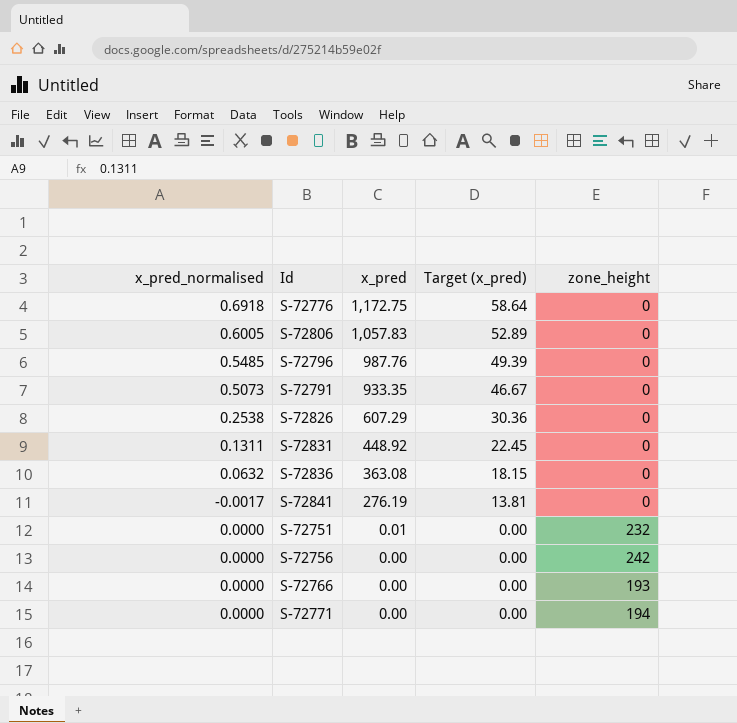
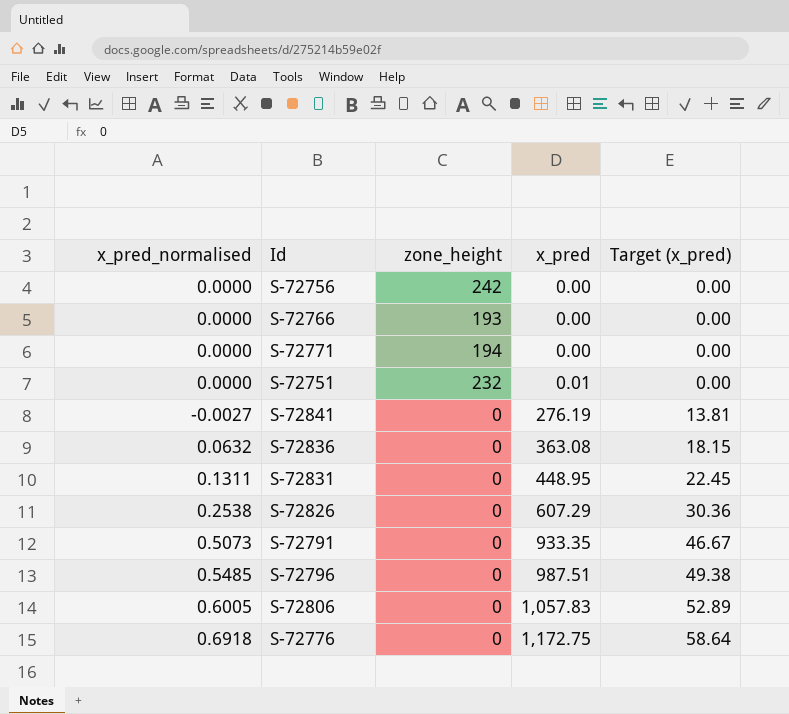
row order: x_pred descending -> x_pred ascending
column zone_height | position: 5 -> 3
S-72841 | x_pred_normalised: -0.0017 -> -0.0027
S-72831 | x_pred: 448.92 -> 448.95
S-72796 | x_pred: 987.76 -> 987.51
S-72796 | Target (x_pred): 49.39 -> 49.38

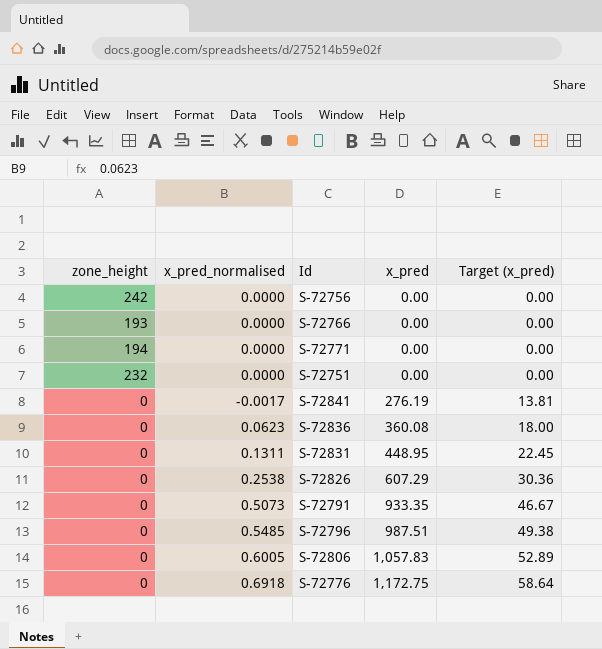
column zone_height | position: 3 -> 1
S-72751 | x_pred: 0.01 -> 0.00
S-72841 | x_pred_normalised: -0.0027 -> -0.0017
S-72836 | x_pred_normalised: 0.0632 -> 0.0623
S-72836 | x_pred: 363.08 -> 360.08
S-72836 | Target (x_pred): 18.15 -> 18.00

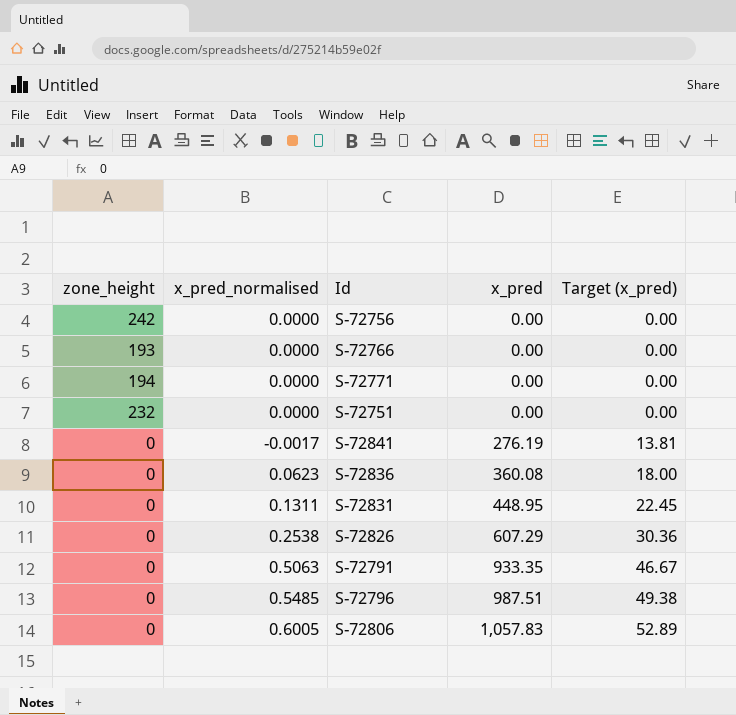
row S-72776: 0 | 0.6918 | 1,172.75 | 58.64 -> none
S-72791 | x_pred_normalised: 0.5073 -> 0.5063

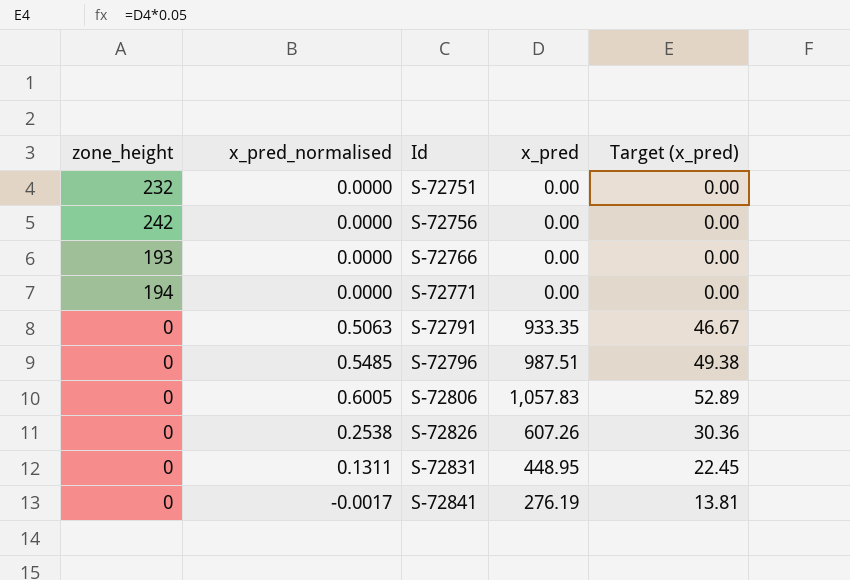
row order: x_pred ascending -> Id ascending
row S-72836: 0 | 0.0623 | 360.08 | 18.00 -> none
S-72826 | x_pred: 607.29 -> 607.26

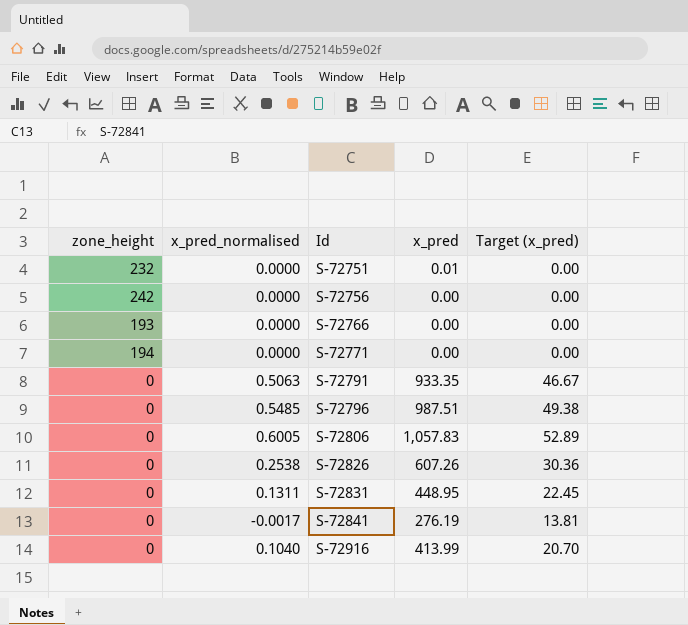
S-72751 | x_pred: 0.00 -> 0.01
row S-72916: none -> 0 | 0.1040 | 413.99 | 20.70

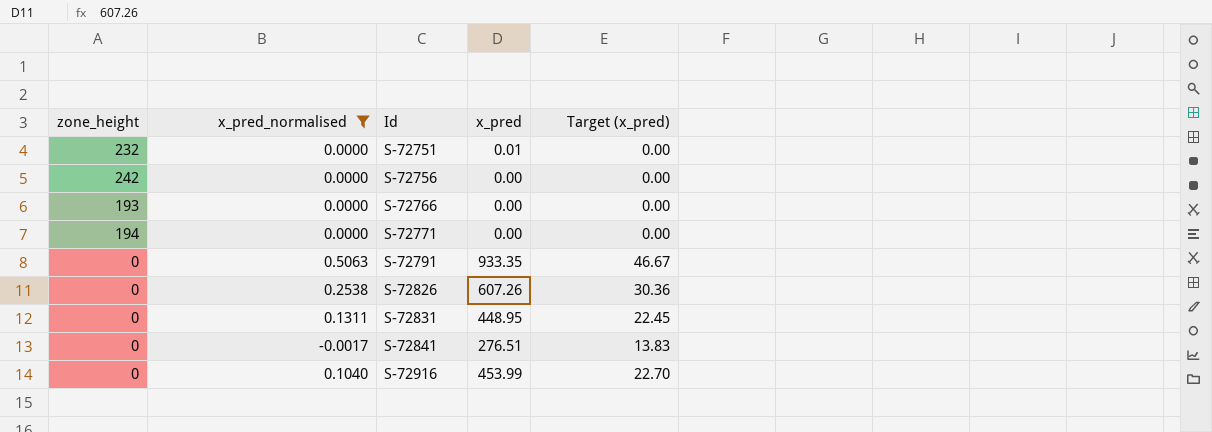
filter: none -> x_pred_normalised <= 0.5063
S-72841 | x_pred: 276.19 -> 276.51
S-72841 | Target (x_pred): 13.81 -> 13.83
S-72916 | x_pred: 413.99 -> 453.99
S-72916 | Target (x_pred): 20.70 -> 22.70

